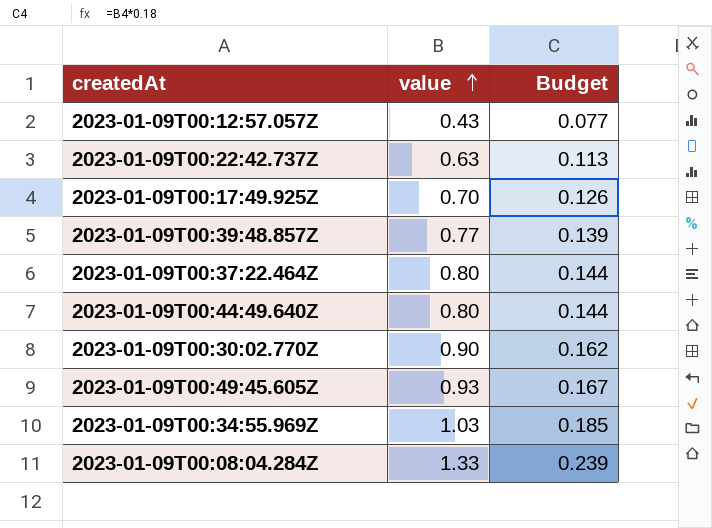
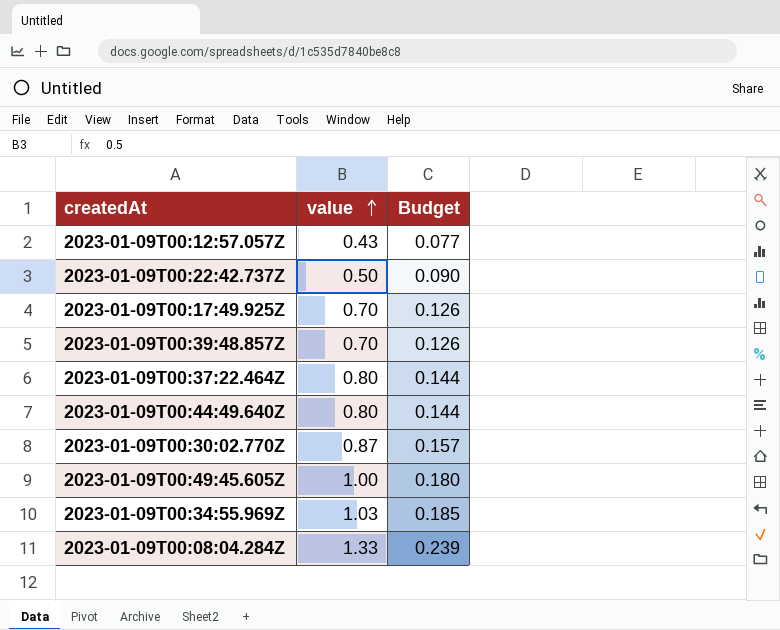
2023-01-09T00:22:42.737Z | value: 0.63 -> 0.50
2023-01-09T00:22:42.737Z | Budget: 0.113 -> 0.090
2023-01-09T00:39:48.857Z | value: 0.77 -> 0.70
2023-01-09T00:39:48.857Z | Budget: 0.139 -> 0.126
2023-01-09T00:30:02.770Z | value: 0.90 -> 0.87
2023-01-09T00:30:02.770Z | Budget: 0.162 -> 0.157
2023-01-09T00:49:45.605Z | value: 0.93 -> 1.00
2023-01-09T00:49:45.605Z | Budget: 0.167 -> 0.180

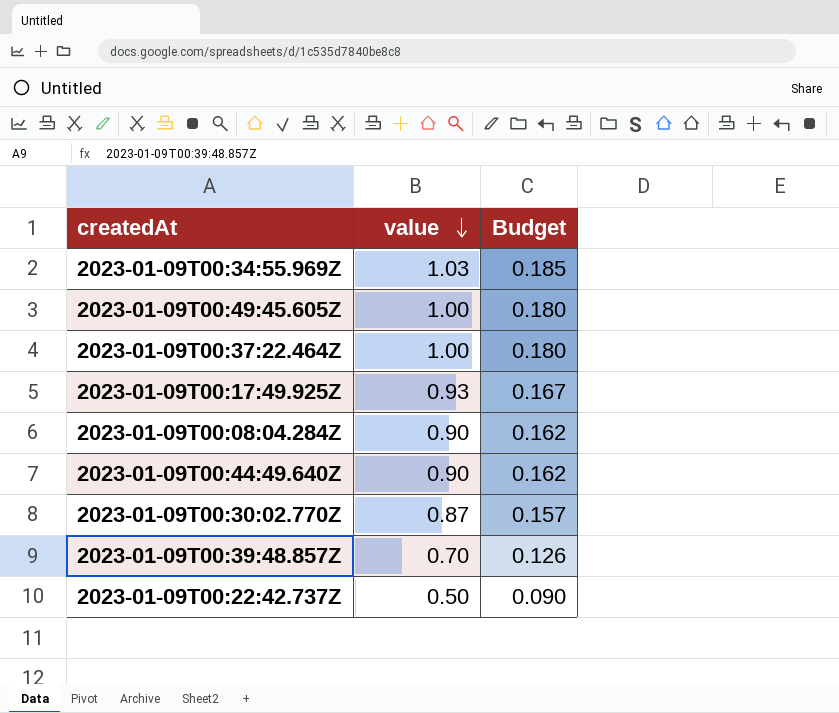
row order: value ascending -> value descending
row 2023-01-09T00:12:57.057Z: 0.43 | 0.077 -> none
2023-01-09T00:37:22.464Z | value: 0.80 -> 1.00
2023-01-09T00:37:22.464Z | Budget: 0.144 -> 0.180
2023-01-09T00:17:49.925Z | value: 0.70 -> 0.93
2023-01-09T00:17:49.925Z | Budget: 0.126 -> 0.167
2023-01-09T00:08:04.284Z | value: 1.33 -> 0.90
2023-01-09T00:08:04.284Z | Budget: 0.239 -> 0.162
2023-01-09T00:44:49.640Z | value: 0.80 -> 0.90
2023-01-09T00:44:49.640Z | Budget: 0.144 -> 0.162

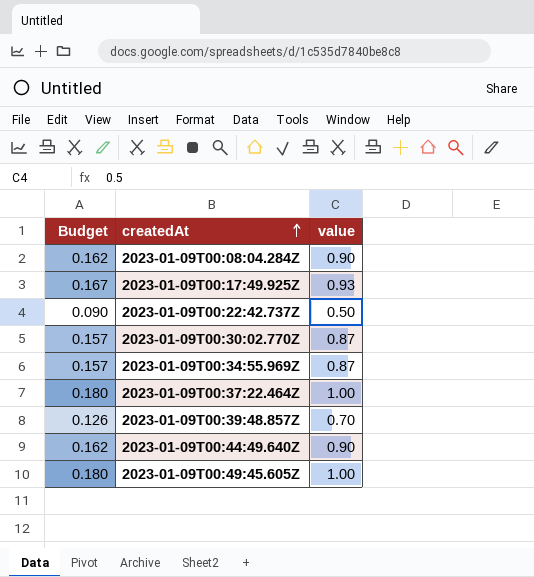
row order: value descending -> createdAt ascending
column Budget | position: 3 -> 1
2023-01-09T00:34:55.969Z | Budget: 0.185 -> 0.157
2023-01-09T00:34:55.969Z | value: 1.03 -> 0.87

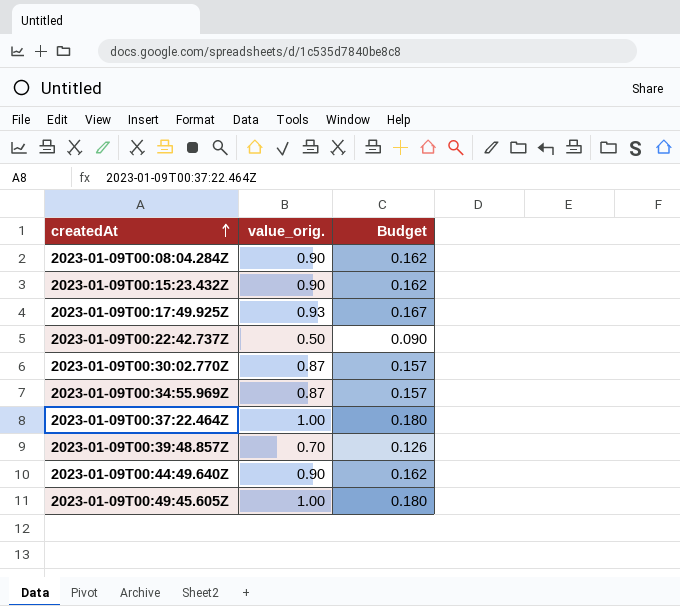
column name: value -> value_orig.
column Budget | position: 1 -> 3
row 2023-01-09T00:15:23.432Z: none -> 0.90 | 0.162

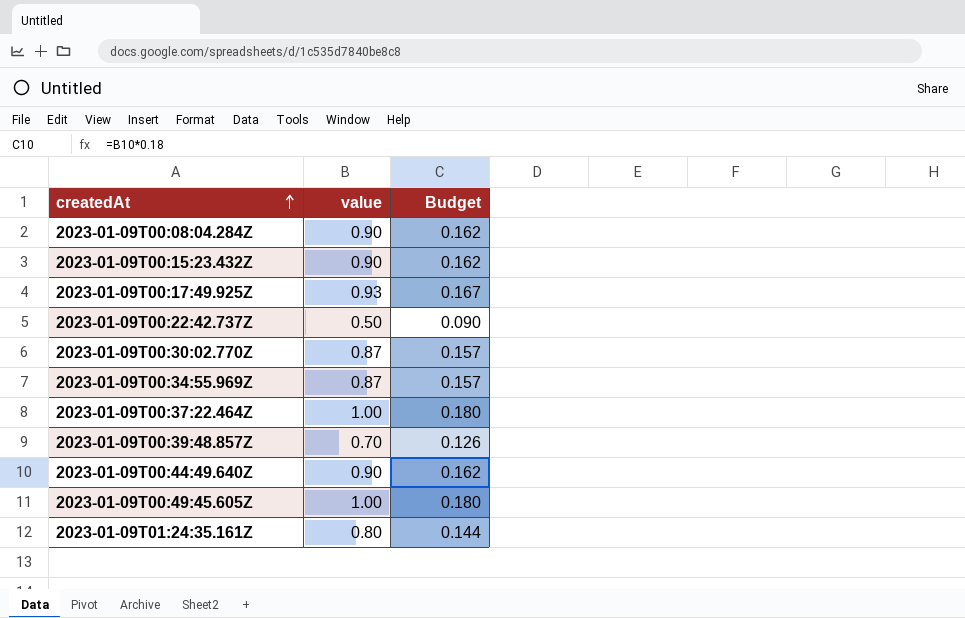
column name: value_orig. -> value
row 2023-01-09T01:24:35.161Z: none -> 0.80 | 0.144

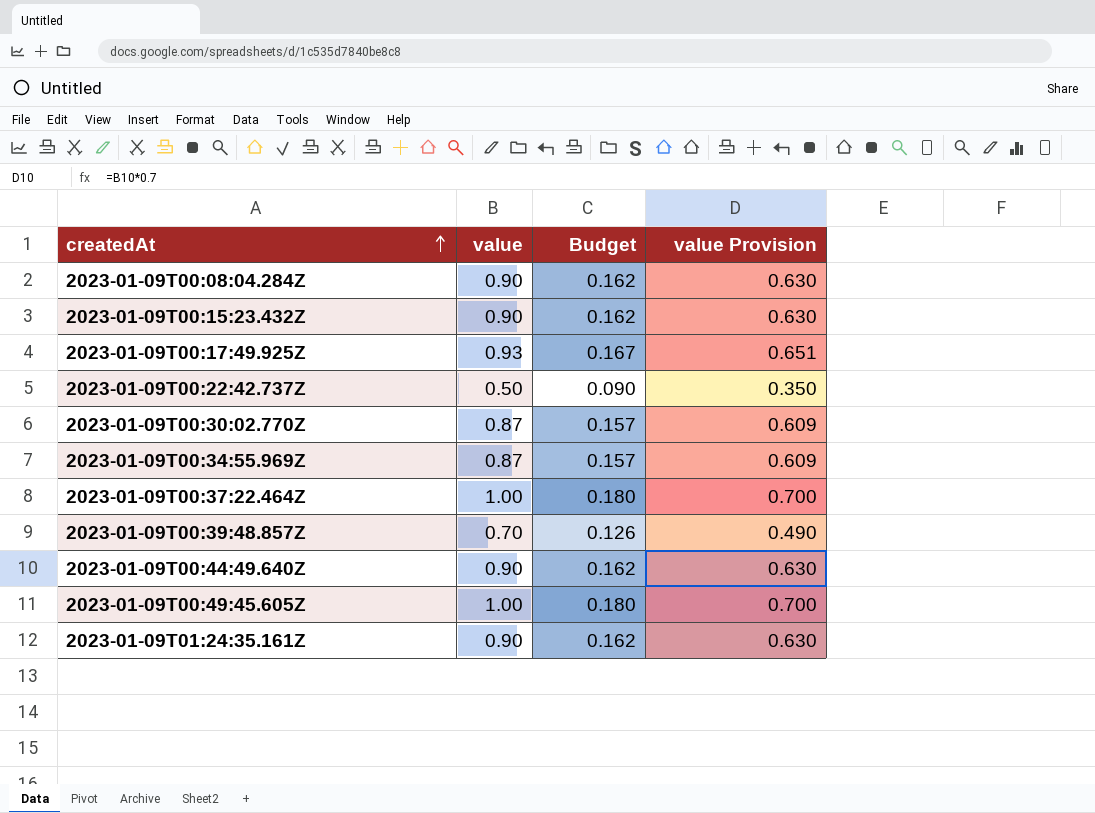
column value Provision | formula: none -> [value] * 0.7
2023-01-09T01:24:35.161Z | value: 0.80 -> 0.90
2023-01-09T01:24:35.161Z | Budget: 0.144 -> 0.162

